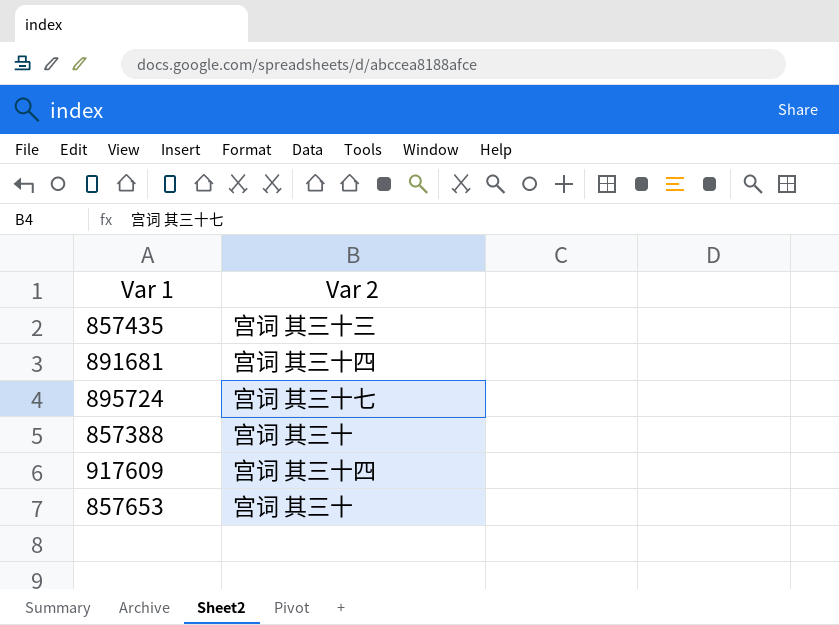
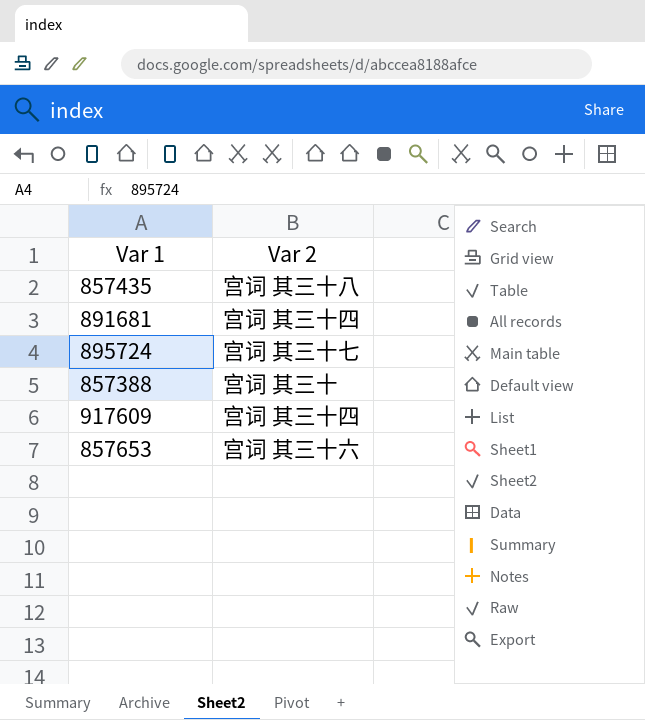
857435 | Var 2: 宫词 其三十三 -> 宫词 其三十八
857653 | Var 2: 宫词 其三十 -> 宫词 其三十六

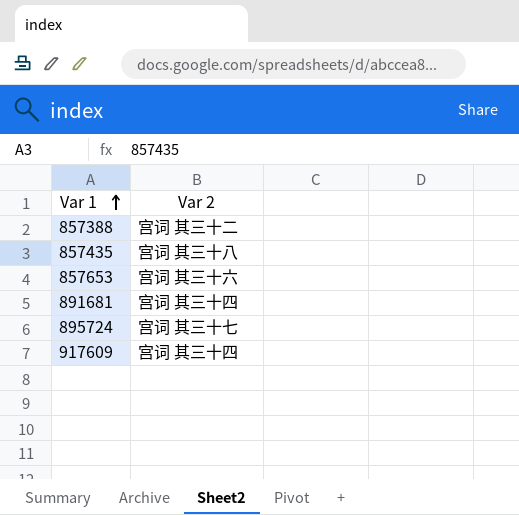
row order: none -> Var 1 ascending
857388 | Var 2: 宫词 其三十 -> 宫词 其三十二

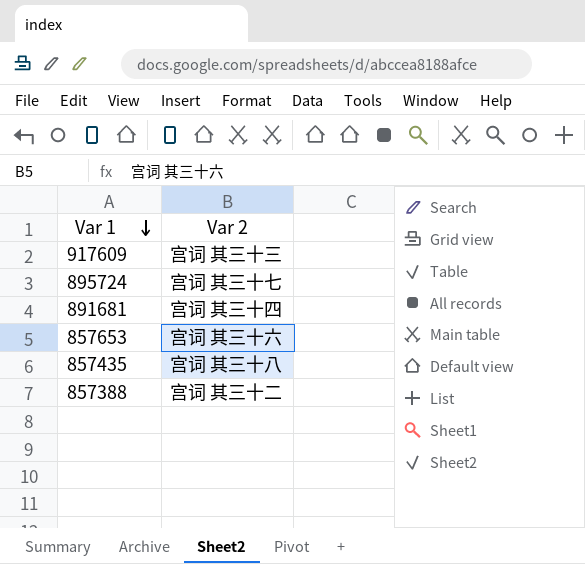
row order: Var 1 ascending -> Var 1 descending
917609 | Var 2: 宫词 其三十四 -> 宫词 其三十三

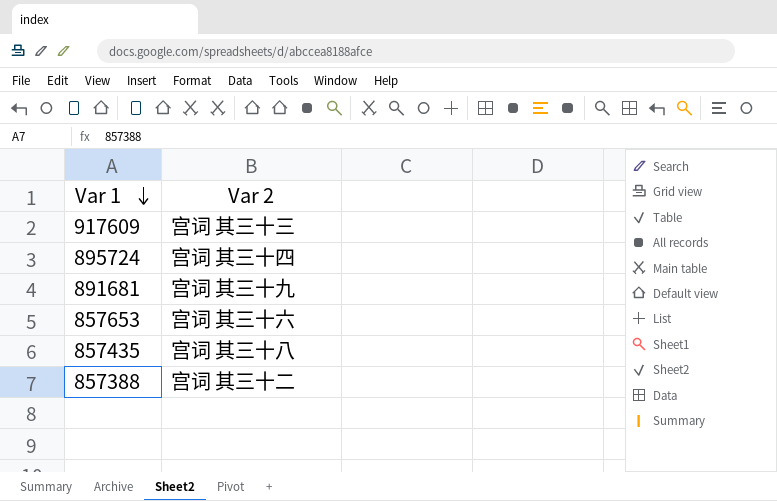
895724 | Var 2: 宫词 其三十七 -> 宫词 其三十四
891681 | Var 2: 宫词 其三十四 -> 宫词 其三十九

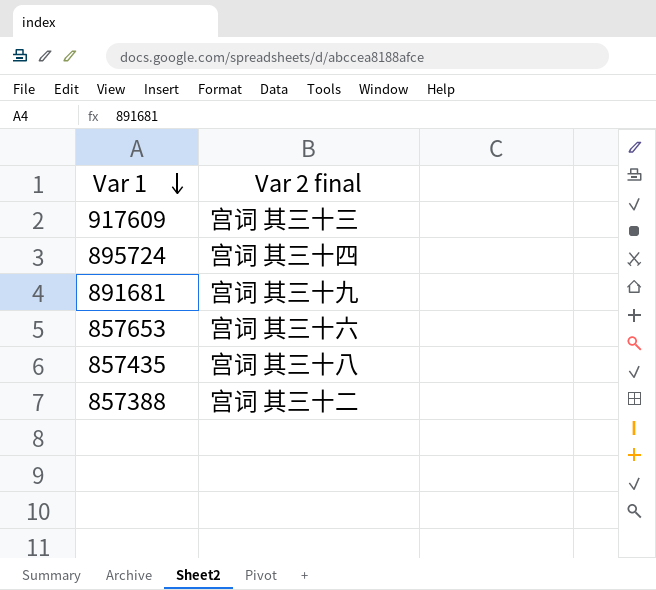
column name: Var 2 -> Var 2 final

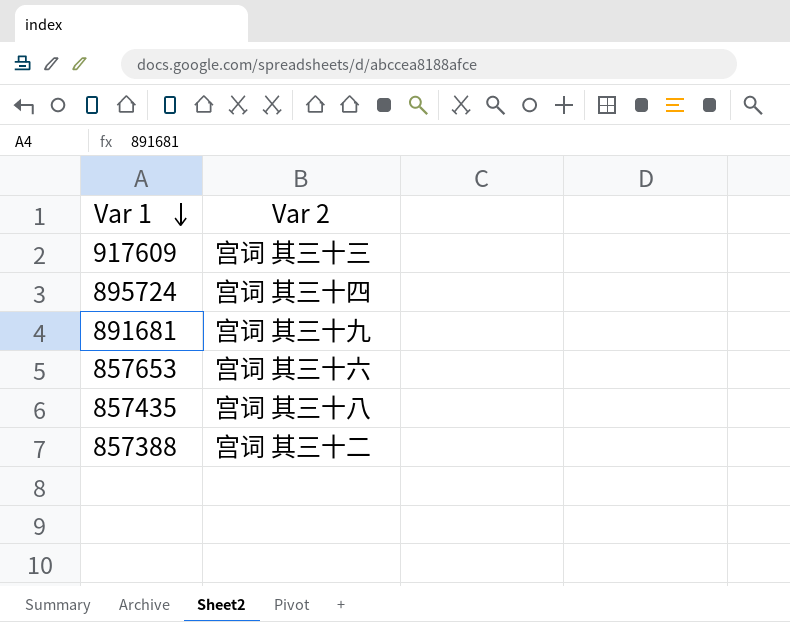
column name: Var 2 final -> Var 2

